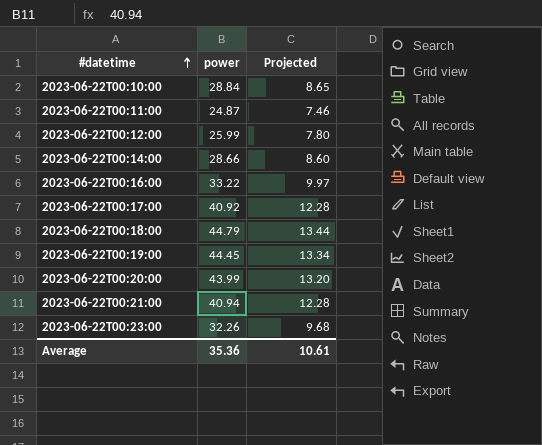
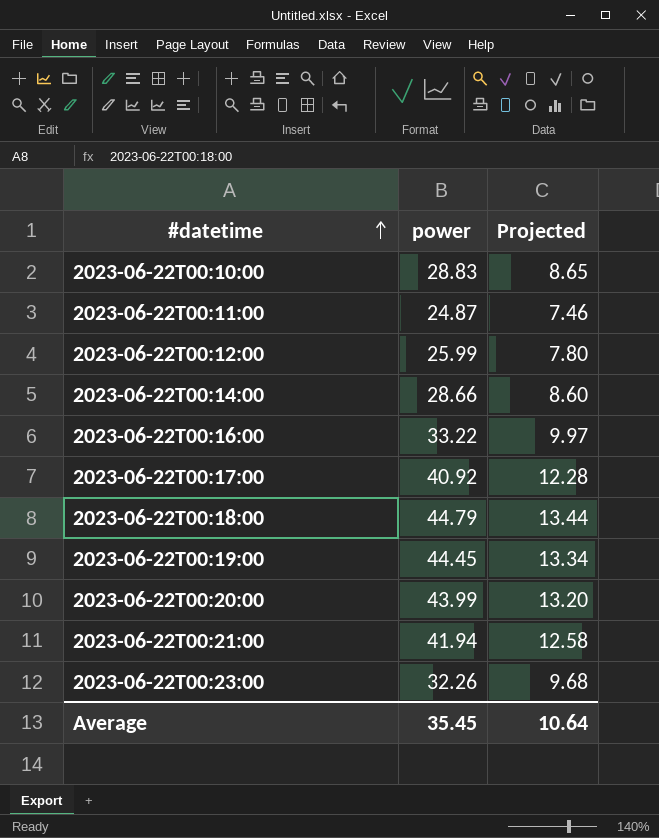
2023-06-22T00:10:00 | power: 28.84 -> 28.83
2023-06-22T00:21:00 | power: 40.94 -> 41.94
2023-06-22T00:21:00 | Projected: 12.28 -> 12.58
Average | power: 35.36 -> 35.45
Average | Projected: 10.61 -> 10.64

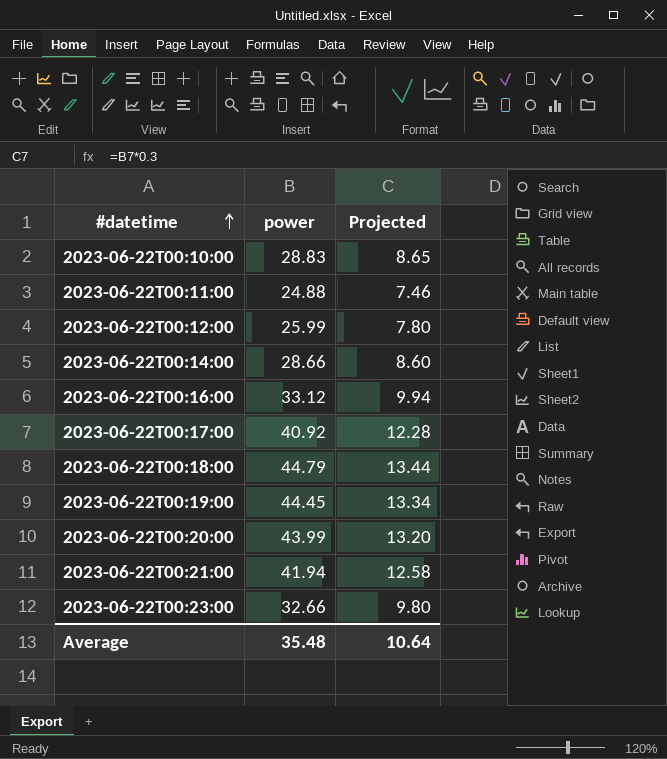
2023-06-22T00:11:00 | power: 24.87 -> 24.88
2023-06-22T00:16:00 | power: 33.22 -> 33.12
2023-06-22T00:16:00 | Projected: 9.97 -> 9.94
2023-06-22T00:23:00 | power: 32.26 -> 32.66
2023-06-22T00:23:00 | Projected: 9.68 -> 9.80
Average | power: 35.45 -> 35.48

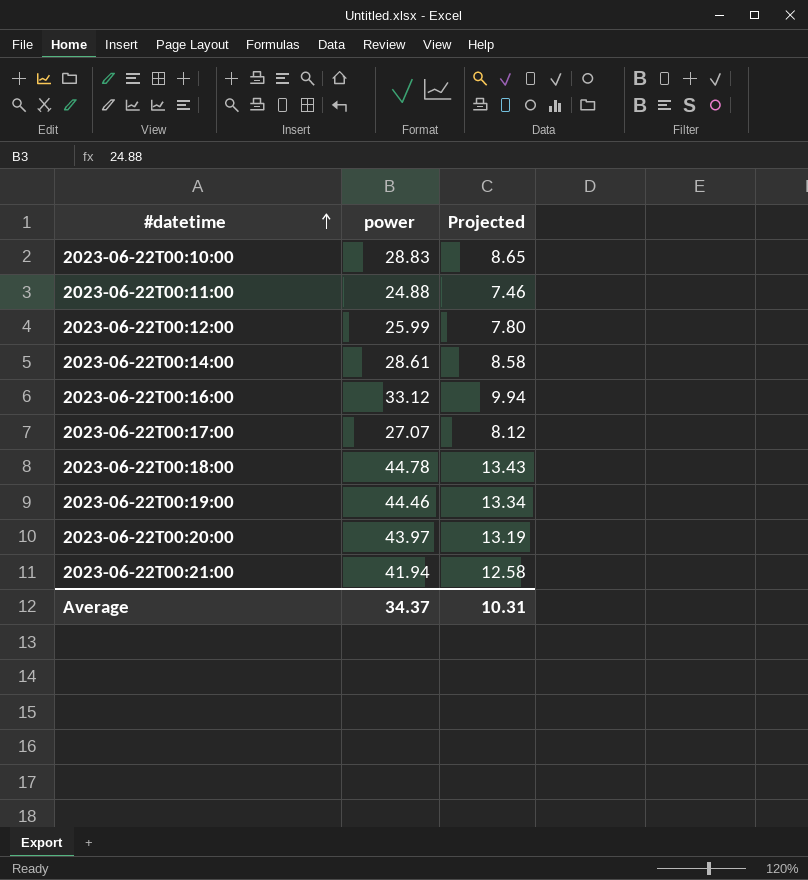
row 2023-06-22T00:23:00: 32.66 | 9.80 -> none
2023-06-22T00:14:00 | power: 28.66 -> 28.61
2023-06-22T00:14:00 | Projected: 8.60 -> 8.58
2023-06-22T00:17:00 | power: 40.92 -> 27.07
2023-06-22T00:17:00 | Projected: 12.28 -> 8.12
2023-06-22T00:18:00 | power: 44.79 -> 44.78
2023-06-22T00:18:00 | Projected: 13.44 -> 13.43
2023-06-22T00:19:00 | power: 44.45 -> 44.46
2023-06-22T00:20:00 | power: 43.99 -> 43.97
2023-06-22T00:20:00 | Projected: 13.20 -> 13.19
Average | power: 35.48 -> 34.37
Average | Projected: 10.64 -> 10.31

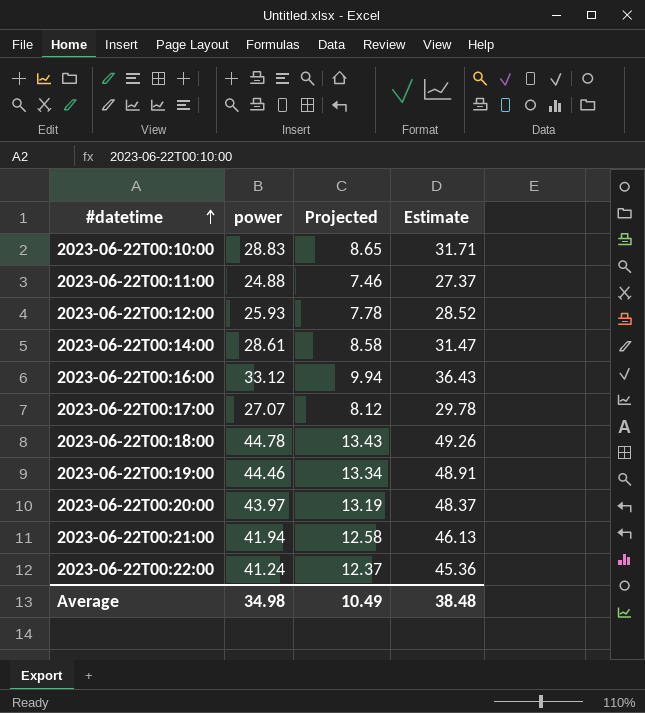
column Estimate | formula: none -> [power] * 1.1
2023-06-22T00:12:00 | power: 25.99 -> 25.93
2023-06-22T00:12:00 | Projected: 7.80 -> 7.78
row 2023-06-22T00:22:00: none -> 41.24 | 12.37 | 45.36
Average | power: 34.37 -> 34.98
Average | Projected: 10.31 -> 10.49

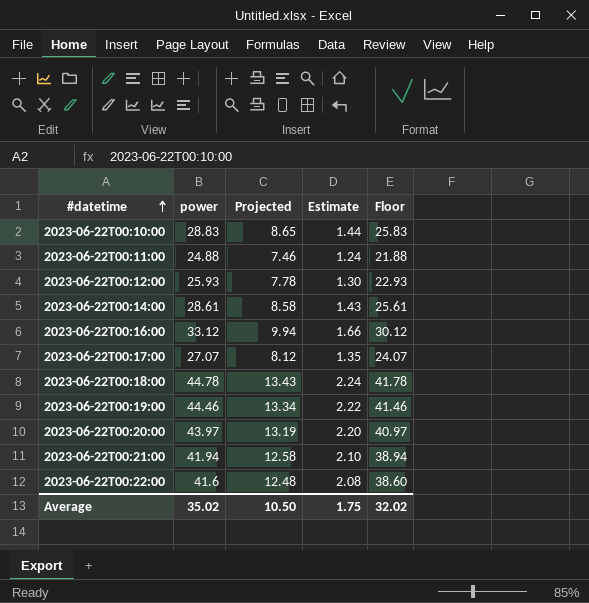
column Estimate | formula: [power] * 1.1 -> [power] * 0.05
column Floor | formula: none -> [power] - 3
2023-06-22T00:22:00 | power: 41.24 -> 41.6
2023-06-22T00:22:00 | Projected: 12.37 -> 12.48
Average | power: 34.98 -> 35.02
Average | Projected: 10.49 -> 10.50
Average | Estimate: 38.48 -> 1.75

